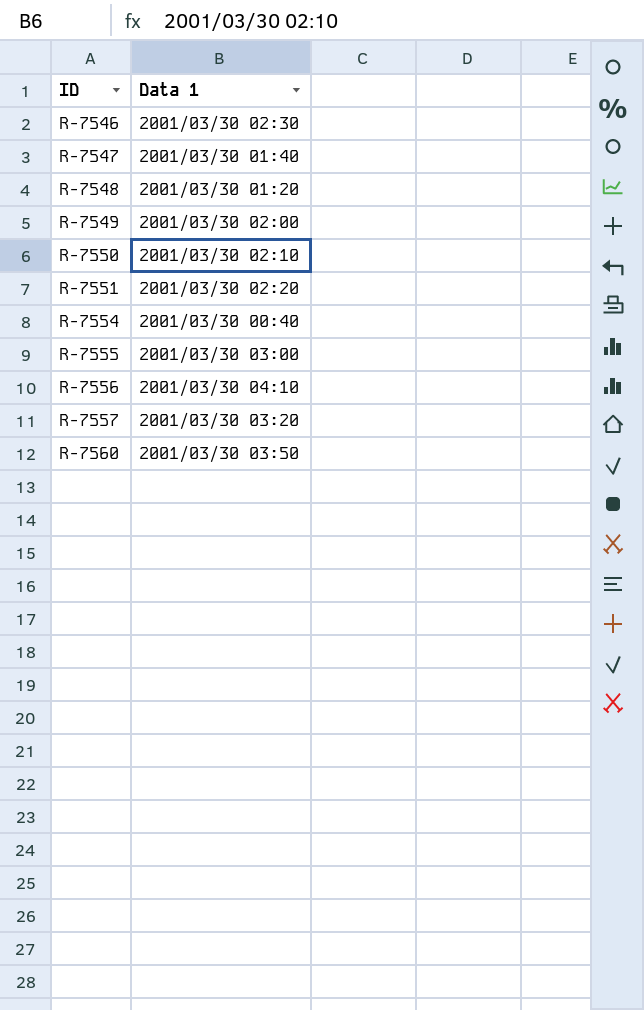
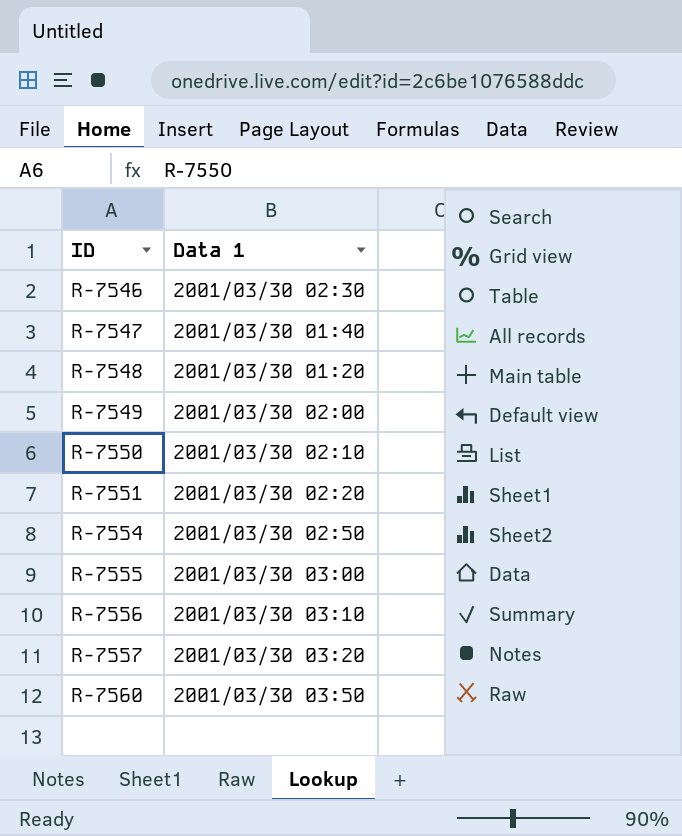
R-7554 | Data 1: 2001/03/30 00:40 -> 2001/03/30 02:50
R-7556 | Data 1: 2001/03/30 04:10 -> 2001/03/30 03:10

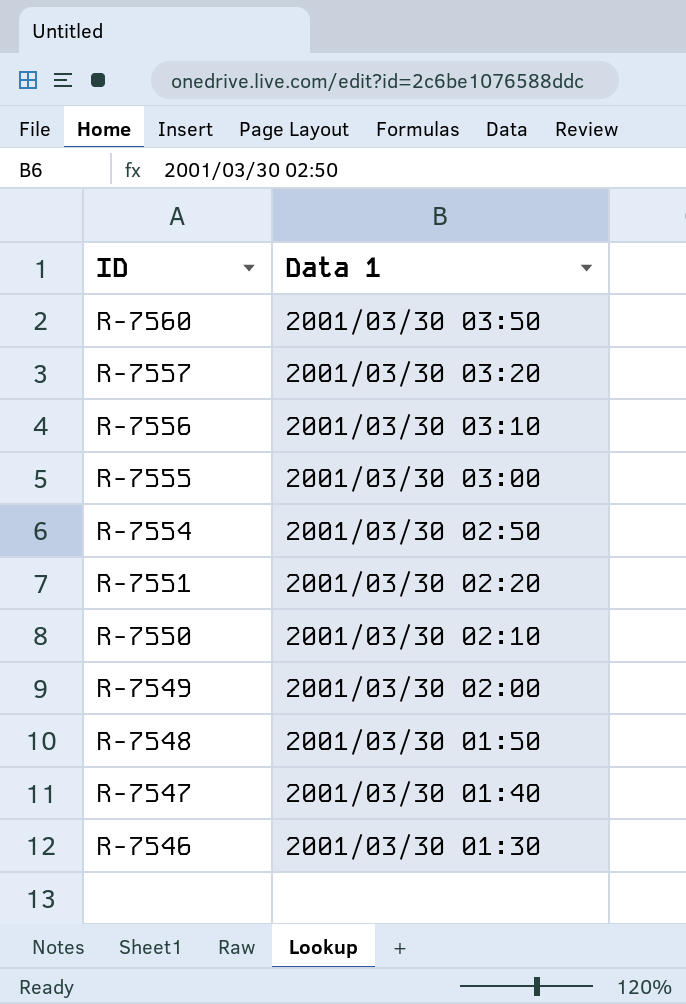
row order: ID ascending -> ID descending
R-7548 | Data 1: 2001/03/30 01:20 -> 2001/03/30 01:50
R-7546 | Data 1: 2001/03/30 02:30 -> 2001/03/30 01:30

